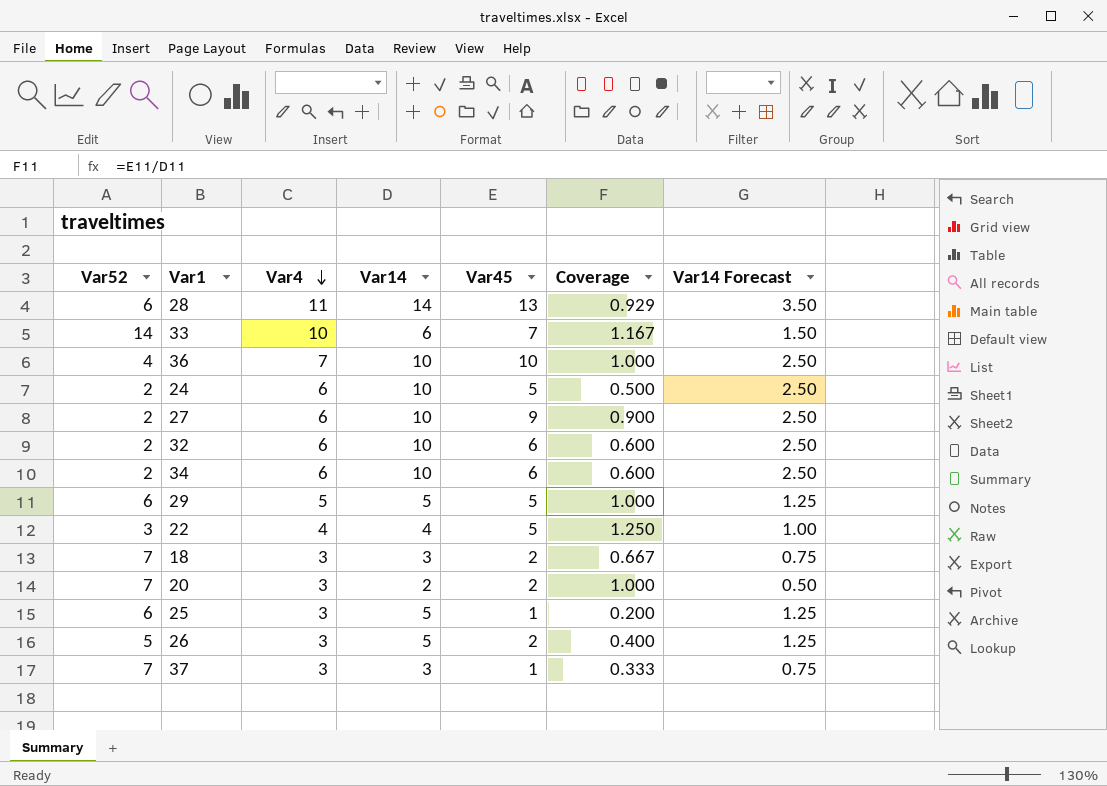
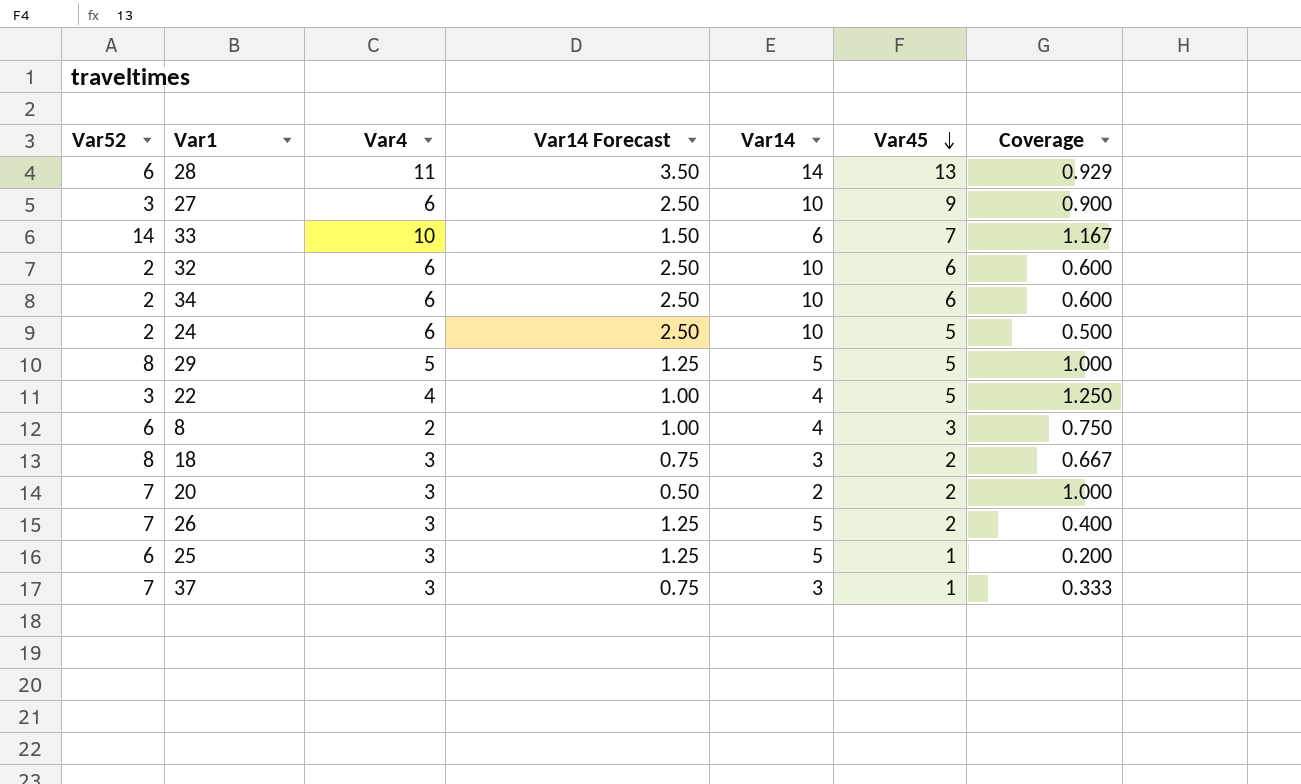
row order: Var4 descending -> Var45 descending
column Var14 Forecast | position: 7 -> 4
row 36: 4 | 7 | 10 | 10 | 1.000 | 2.50 -> none
27 | Var52: 2 -> 3
29 | Var52: 6 -> 8
row 8: none -> 6 | 2 | 1.00 | 4 | 3 | 0.750
18 | Var52: 7 -> 8
26 | Var52: 5 -> 7

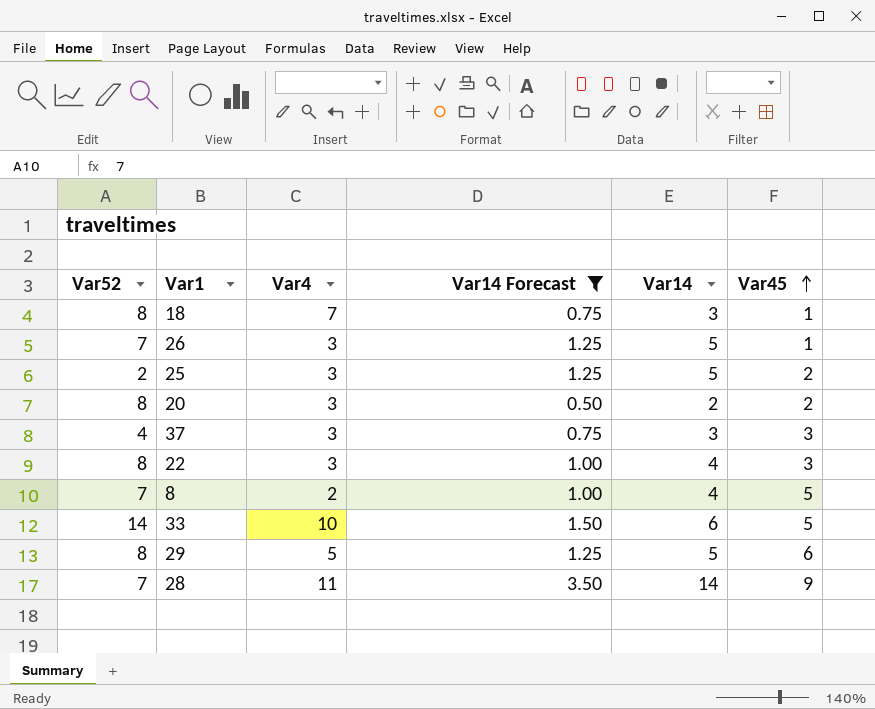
filter: none -> Var14 Forecast != 2.50
row order: Var45 descending -> Var45 ascending
column Coverage | formula: [Var45] / [Var14] -> none
18 | Var4: 3 -> 7
18 | Var45: 2 -> 1
26 | Var45: 2 -> 1
25 | Var52: 6 -> 2
25 | Var45: 1 -> 2
20 | Var52: 7 -> 8
37 | Var52: 7 -> 4
37 | Var45: 1 -> 3
22 | Var52: 3 -> 8
22 | Var4: 4 -> 3
22 | Var45: 5 -> 3
8 | Var52: 6 -> 7
8 | Var45: 3 -> 5
33 | Var45: 7 -> 5
29 | Var45: 5 -> 6
28 | Var52: 6 -> 7
28 | Var45: 13 -> 9

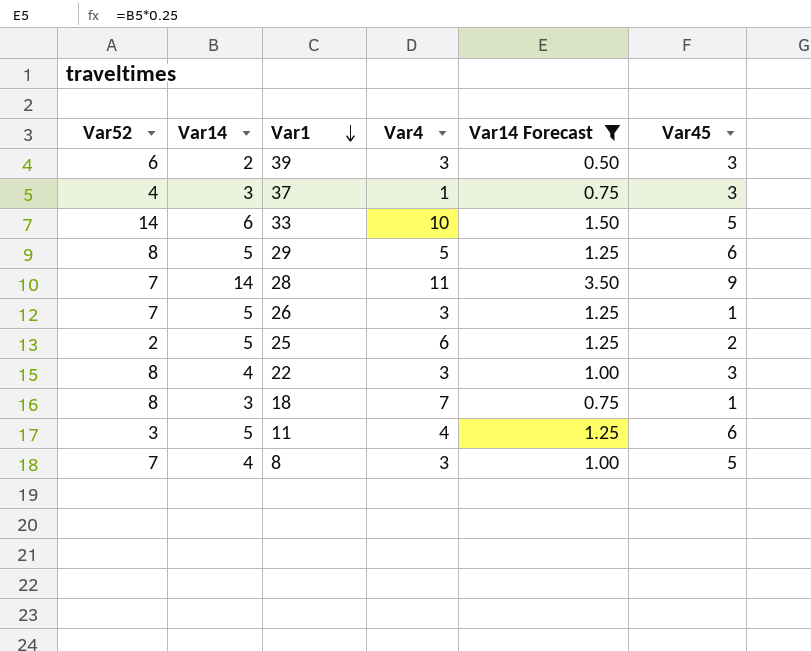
row order: Var45 ascending -> Var1 descending
column Var14 | position: 5 -> 2
row 20: 8 | 3 | 0.50 | 2 | 2 -> none
row 39: none -> 6 | 2 | 3 | 0.50 | 3
37 | Var4: 3 -> 1
25 | Var4: 3 -> 6
row 11: none -> 3 | 5 | 4 | 1.25 | 6
8 | Var4: 2 -> 3

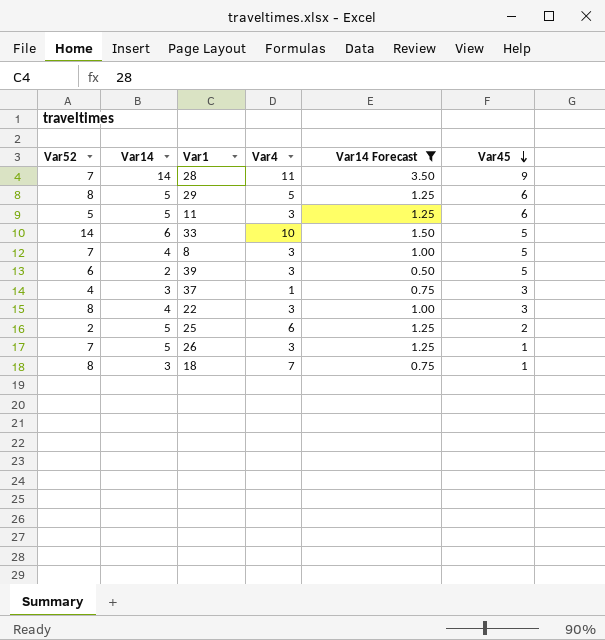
row order: Var1 descending -> Var45 descending
11 | Var52: 3 -> 5
11 | Var4: 4 -> 3
39 | Var45: 3 -> 5

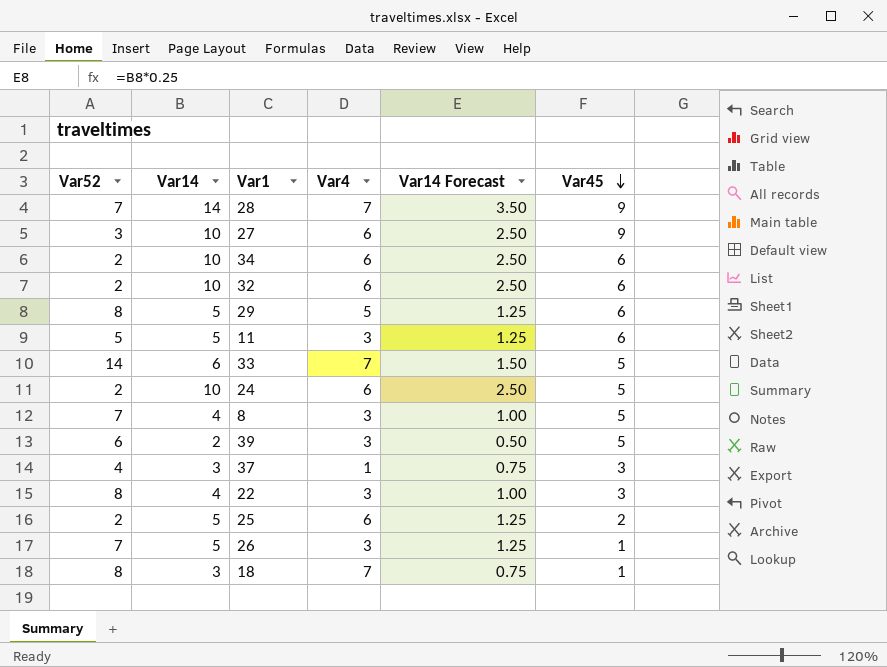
filter: Var14 Forecast != 2.50 -> none
28 | Var4: 11 -> 7
33 | Var4: 10 -> 7

